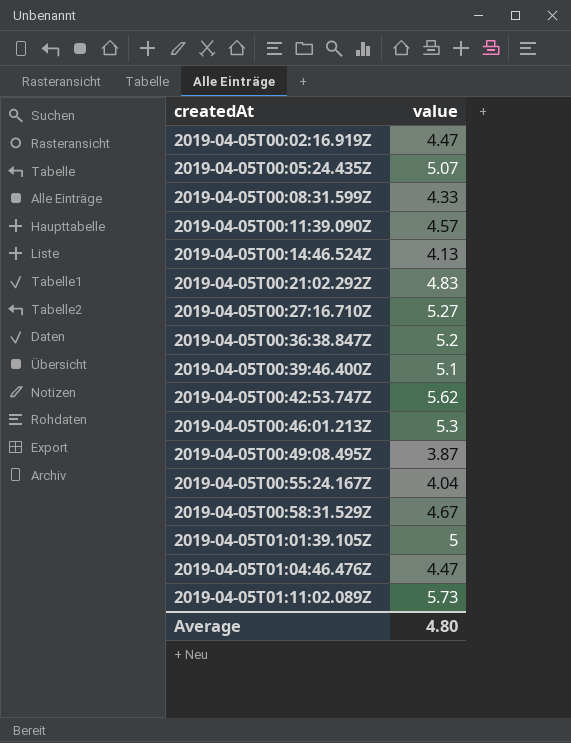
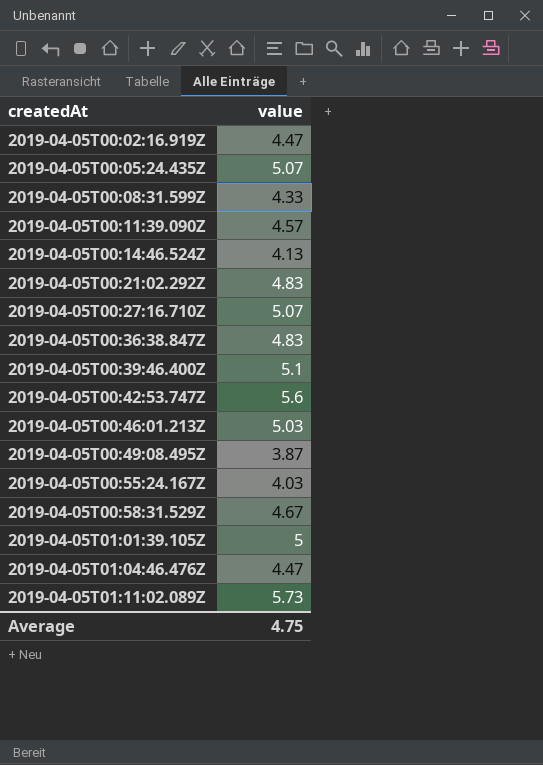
2019-04-05T00:27:16.710Z | value: 5.27 -> 5.07
2019-04-05T00:36:38.847Z | value: 5.2 -> 4.83
2019-04-05T00:42:53.747Z | value: 5.62 -> 5.6
2019-04-05T00:46:01.213Z | value: 5.3 -> 5.03
2019-04-05T00:55:24.167Z | value: 4.04 -> 4.03
Average | value: 4.80 -> 4.75

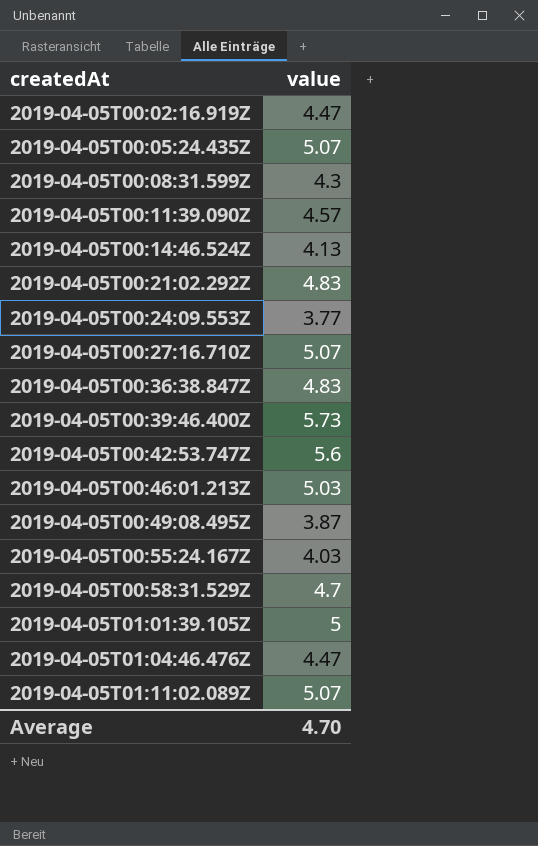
2019-04-05T00:08:31.599Z | value: 4.33 -> 4.3
row 2019-04-05T00:24:09.553Z: none -> 3.77
2019-04-05T00:39:46.400Z | value: 5.1 -> 5.73
2019-04-05T00:58:31.529Z | value: 4.67 -> 4.7
2019-04-05T01:11:02.089Z | value: 5.73 -> 5.07
Average | value: 4.75 -> 4.70

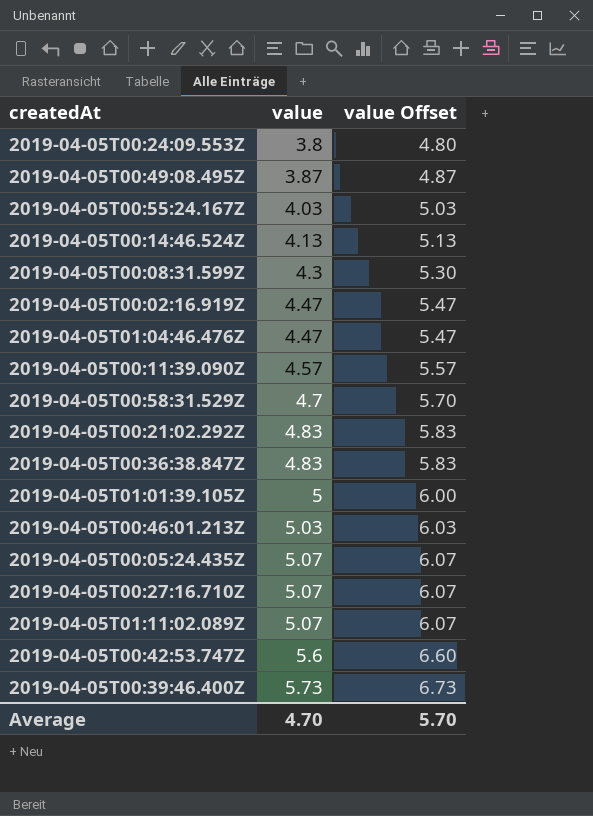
row order: createdAt ascending -> value ascending
column value Offset | formula: none -> [value] + 1
2019-04-05T00:24:09.553Z | value: 3.77 -> 3.8

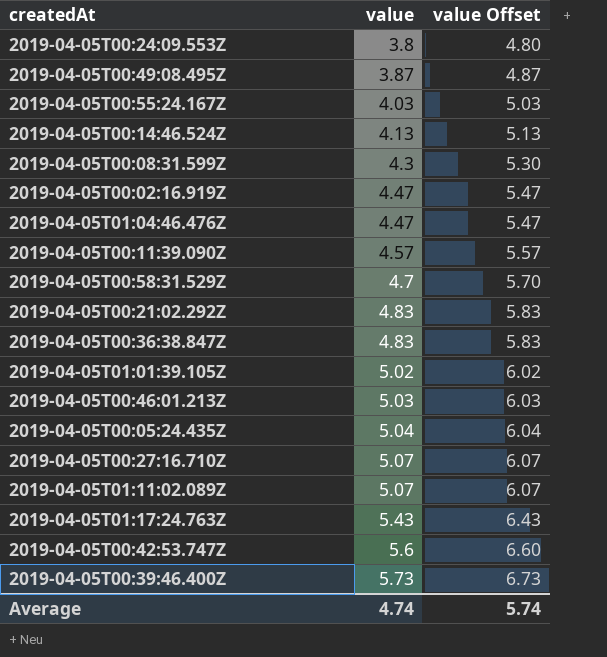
2019-04-05T01:01:39.105Z | value: 5 -> 5.02
2019-04-05T01:01:39.105Z | value Offset: 6.00 -> 6.02
2019-04-05T00:05:24.435Z | value: 5.07 -> 5.04
2019-04-05T00:05:24.435Z | value Offset: 6.07 -> 6.04
row 2019-04-05T01:17:24.763Z: none -> 5.43 | 6.43
Average | value: 4.70 -> 4.74
Average | value Offset: 5.70 -> 5.74

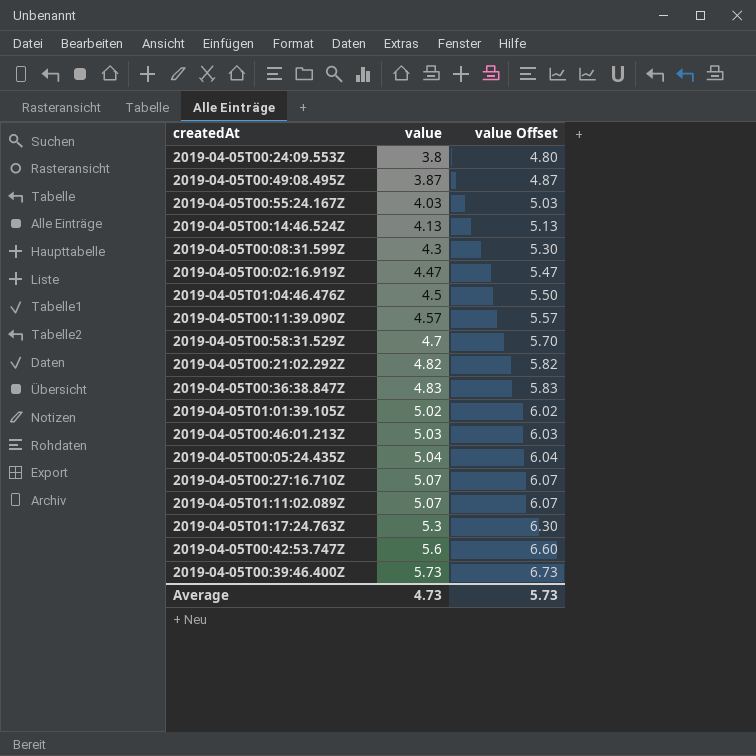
2019-04-05T01:04:46.476Z | value: 4.47 -> 4.5
2019-04-05T01:04:46.476Z | value Offset: 5.47 -> 5.50
2019-04-05T00:21:02.292Z | value: 4.83 -> 4.82
2019-04-05T00:21:02.292Z | value Offset: 5.83 -> 5.82
2019-04-05T01:17:24.763Z | value: 5.43 -> 5.3
2019-04-05T01:17:24.763Z | value Offset: 6.43 -> 6.30
Average | value: 4.74 -> 4.73
Average | value Offset: 5.74 -> 5.73

